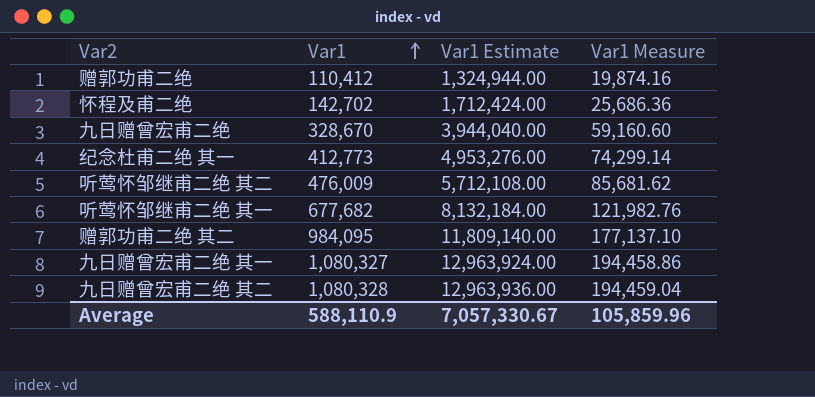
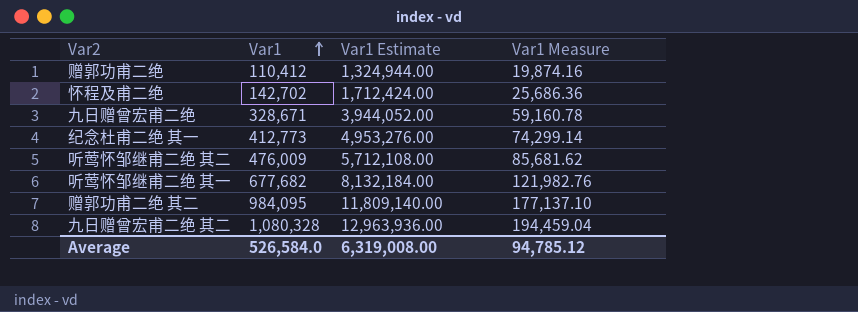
row 九日赠曾宏甫二绝 其一: 1,080,327 | 12,963,924.00 | 194,458.86 -> none
九日赠曾宏甫二绝 | Var1: 328,670 -> 328,671
九日赠曾宏甫二绝 | Var1 Estimate: 3,944,040.00 -> 3,944,052.00
九日赠曾宏甫二绝 | Var1 Measure: 59,160.60 -> 59,160.78
Average | Var1: 588,110.9 -> 526,584.0
Average | Var1 Estimate: 7,057,330.67 -> 6,319,008.00
Average | Var1 Measure: 105,859.96 -> 94,785.12

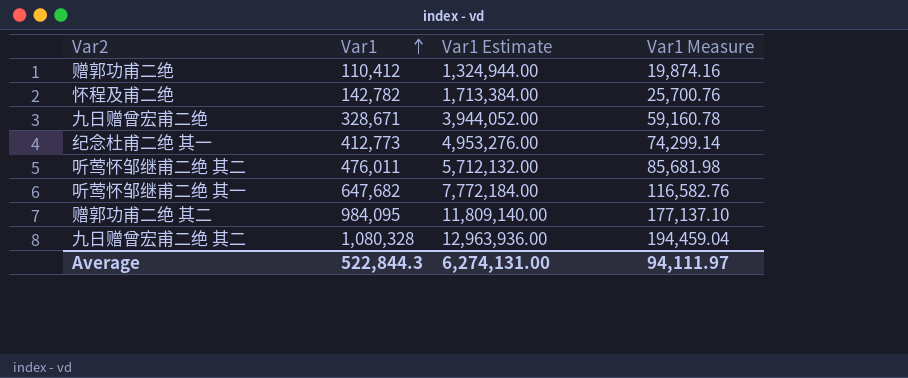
怀程及甫二绝 | Var1: 142,702 -> 142,782
怀程及甫二绝 | Var1 Estimate: 1,712,424.00 -> 1,713,384.00
怀程及甫二绝 | Var1 Measure: 25,686.36 -> 25,700.76
听莺怀邹继甫二绝 其二 | Var1: 476,009 -> 476,011
听莺怀邹继甫二绝 其二 | Var1 Estimate: 5,712,108.00 -> 5,712,132.00
听莺怀邹继甫二绝 其二 | Var1 Measure: 85,681.62 -> 85,681.98
听莺怀邹继甫二绝 其一 | Var1: 677,682 -> 647,682
听莺怀邹继甫二绝 其一 | Var1 Estimate: 8,132,184.00 -> 7,772,184.00
听莺怀邹继甫二绝 其一 | Var1 Measure: 121,982.76 -> 116,582.76
Average | Var1: 526,584.0 -> 522,844.3
Average | Var1 Estimate: 6,319,008.00 -> 6,274,131.00
Average | Var1 Measure: 94,785.12 -> 94,111.97

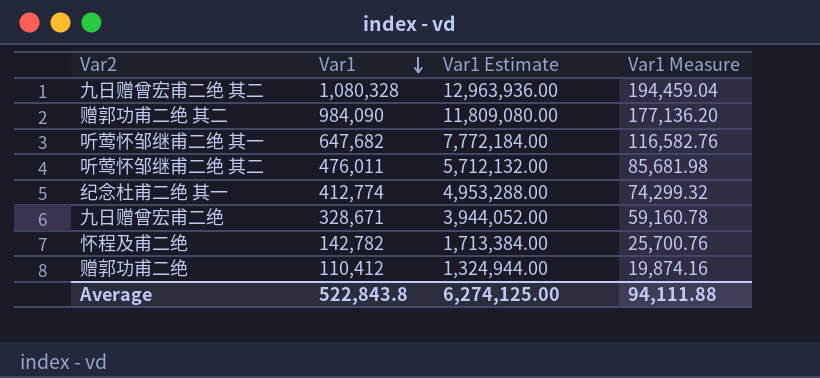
row order: Var1 ascending -> Var1 descending
赠郭功甫二绝 其二 | Var1: 984,095 -> 984,090
赠郭功甫二绝 其二 | Var1 Estimate: 11,809,140.00 -> 11,809,080.00
赠郭功甫二绝 其二 | Var1 Measure: 177,137.10 -> 177,136.20
纪念杜甫二绝 其一 | Var1: 412,773 -> 412,774
纪念杜甫二绝 其一 | Var1 Estimate: 4,953,276.00 -> 4,953,288.00
纪念杜甫二绝 其一 | Var1 Measure: 74,299.14 -> 74,299.32
Average | Var1: 522,844.3 -> 522,843.8
Average | Var1 Estimate: 6,274,131.00 -> 6,274,125.00
Average | Var1 Measure: 94,111.97 -> 94,111.88

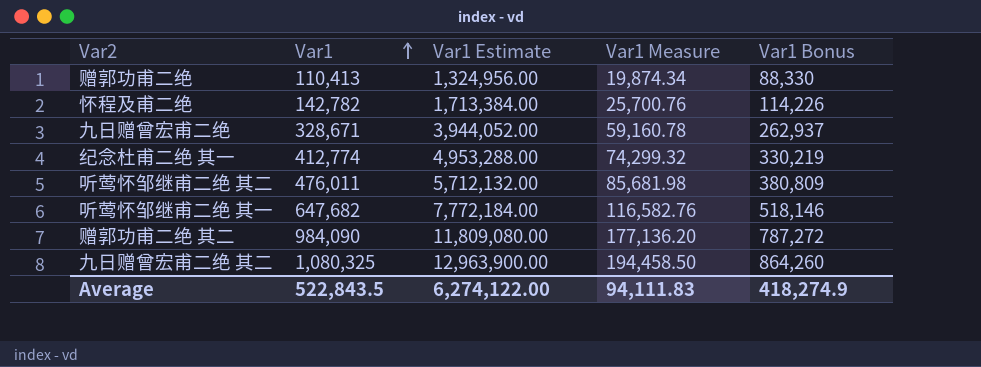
row order: Var1 descending -> Var1 ascending
column Var1 Bonus | formula: none -> [Var1] * 0.8
赠郭功甫二绝 | Var1: 110,412 -> 110,413
赠郭功甫二绝 | Var1 Estimate: 1,324,944.00 -> 1,324,956.00
赠郭功甫二绝 | Var1 Measure: 19,874.16 -> 19,874.34
九日赠曾宏甫二绝 其二 | Var1: 1,080,328 -> 1,080,325
九日赠曾宏甫二绝 其二 | Var1 Estimate: 12,963,936.00 -> 12,963,900.00
九日赠曾宏甫二绝 其二 | Var1 Measure: 194,459.04 -> 194,458.50
Average | Var1: 522,843.8 -> 522,843.5
Average | Var1 Estimate: 6,274,125.00 -> 6,274,122.00
Average | Var1 Measure: 94,111.88 -> 94,111.83

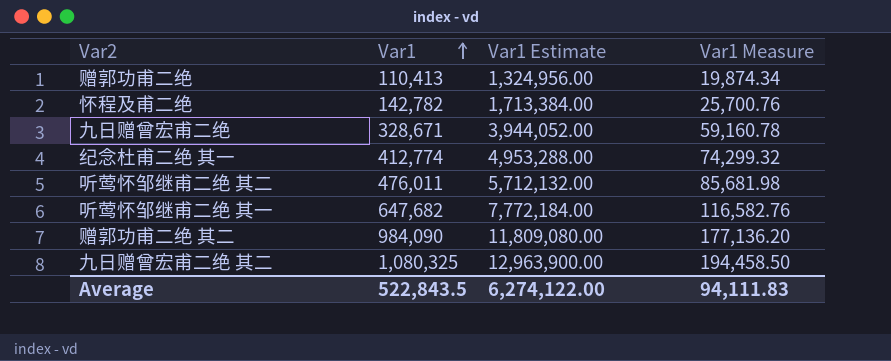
column Var1 Bonus | formula: [Var1] * 0.8 -> none

